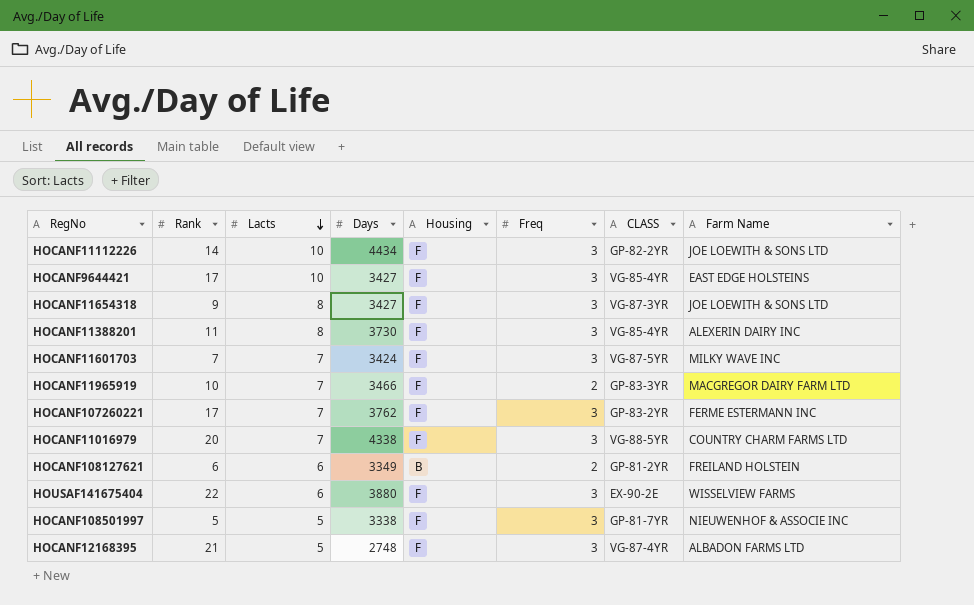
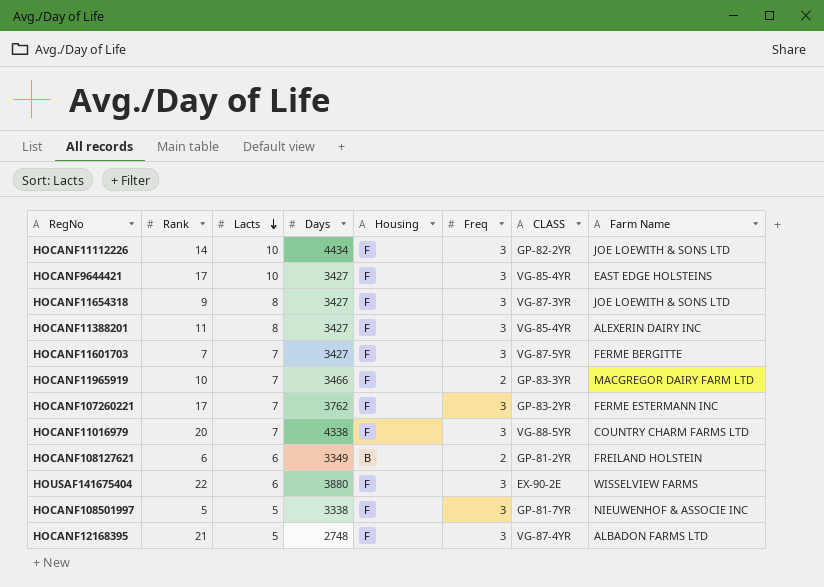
HOCANF11388201 | Days: 3730 -> 3427
HOCANF11601703 | Days: 3424 -> 3427
HOCANF11601703 | Farm Name: MILKY WAVE INC -> FERME BERGITTE

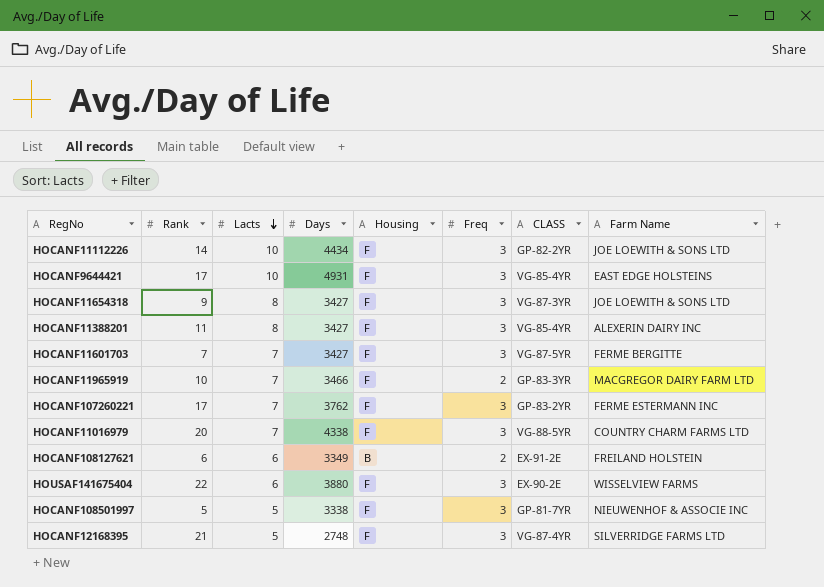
HOCANF9644421 | Days: 3427 -> 4931
HOCANF108127621 | CLASS: GP-81-2YR -> EX-91-2E
HOCANF12168395 | Farm Name: ALBADON FARMS LTD -> SILVERRIDGE FARMS LTD

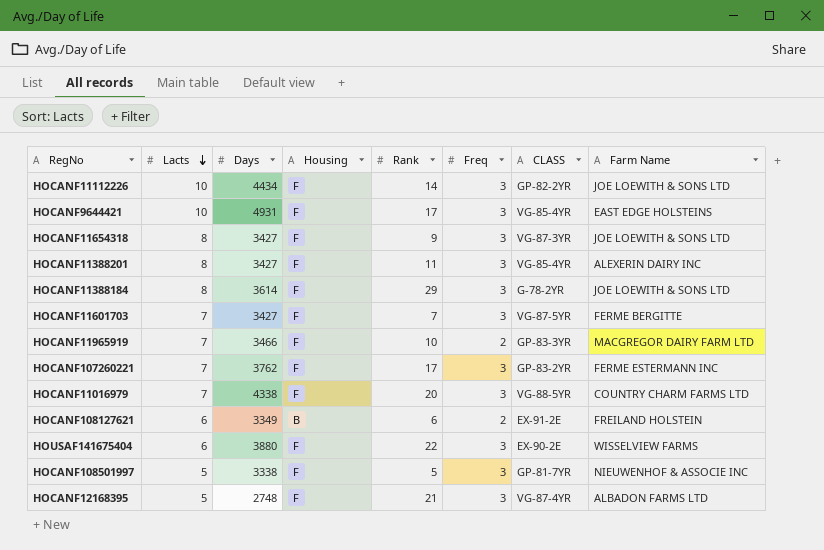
column Rank | position: 2 -> 5
row HOCANF11388184: none -> 8 | 3614 | F | 29 | 3 | G-78-2YR | JOE LOEWITH & SONS LTD
HOCANF12168395 | Farm Name: SILVERRIDGE FARMS LTD -> ALBADON FARMS LTD

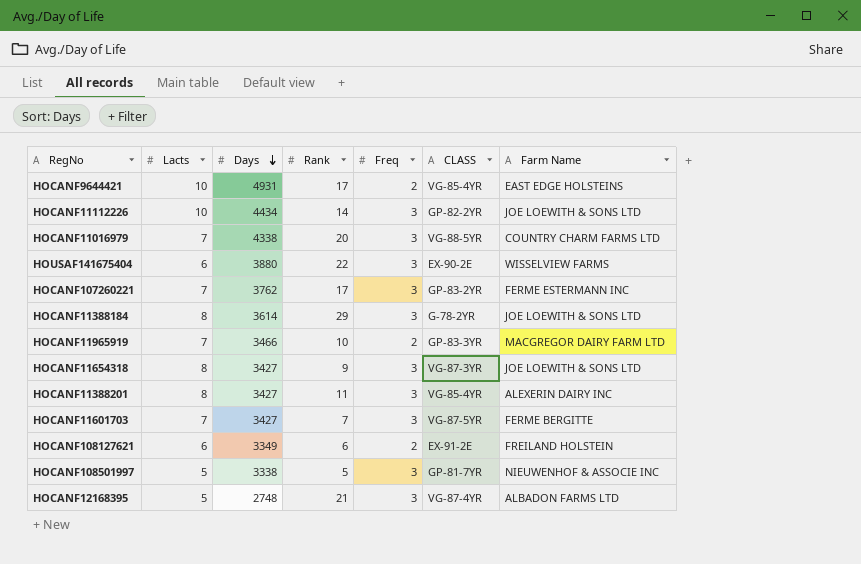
row order: Lacts descending -> Days descending
column Housing | position: 4 -> none
HOCANF9644421 | Freq: 3 -> 2

